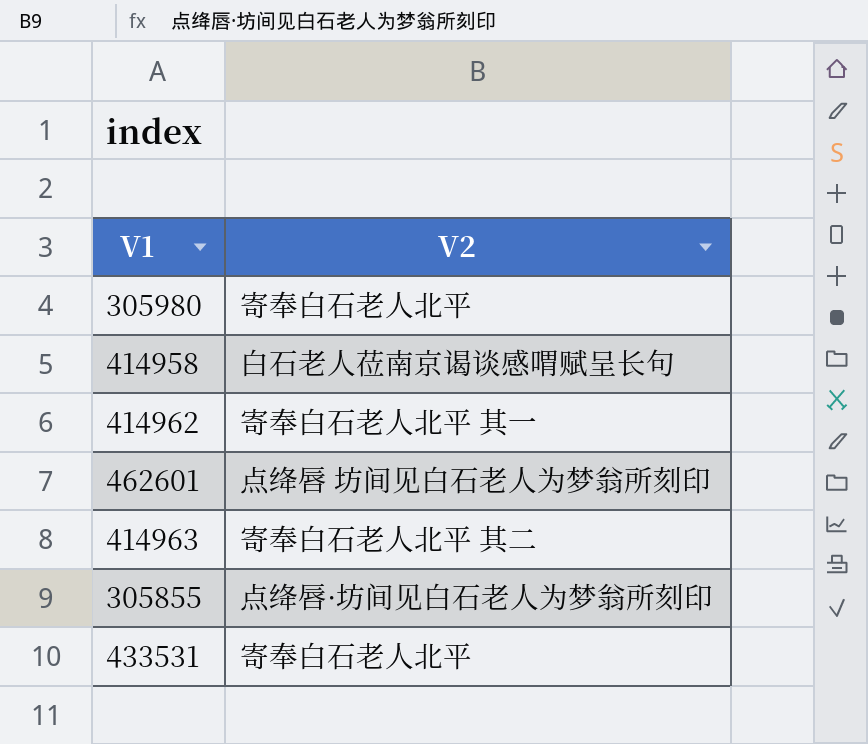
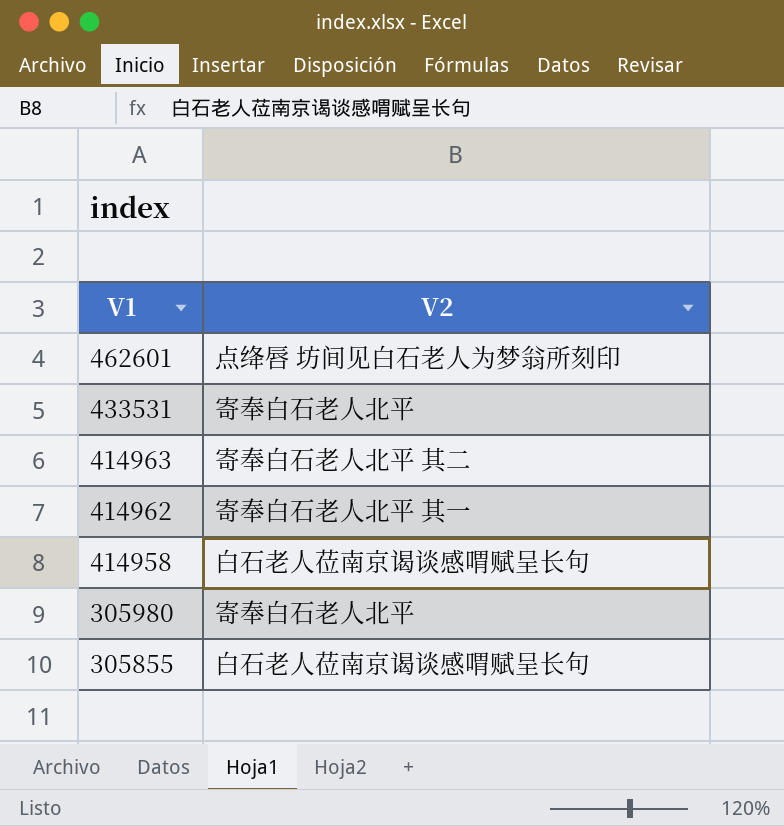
row order: none -> V1 descending
305855 | V2: 点绛唇·坊间见白石老人为梦翁所刻印 -> 白石老人莅南京谒谈感喟赋呈长句

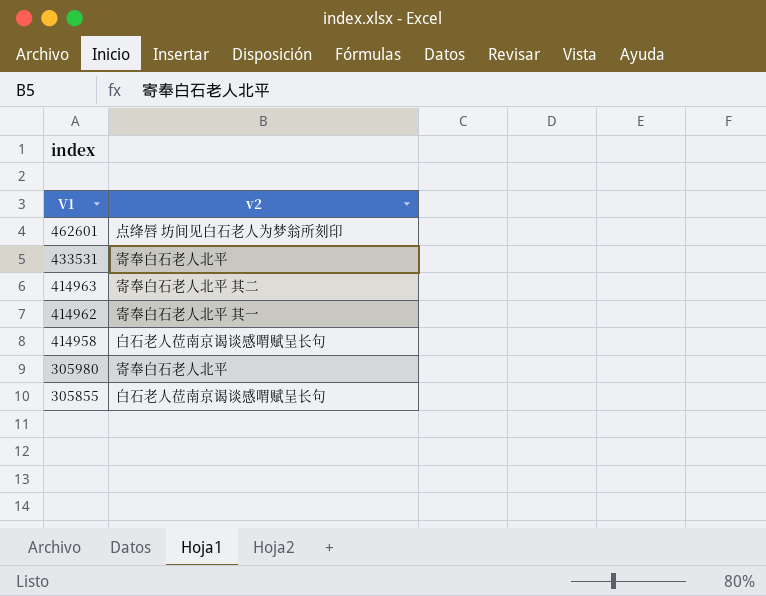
column name: V2 -> v2

